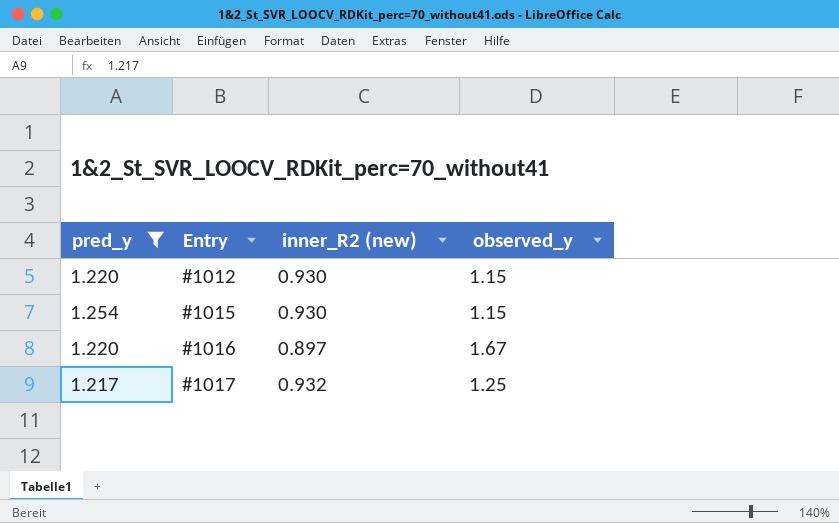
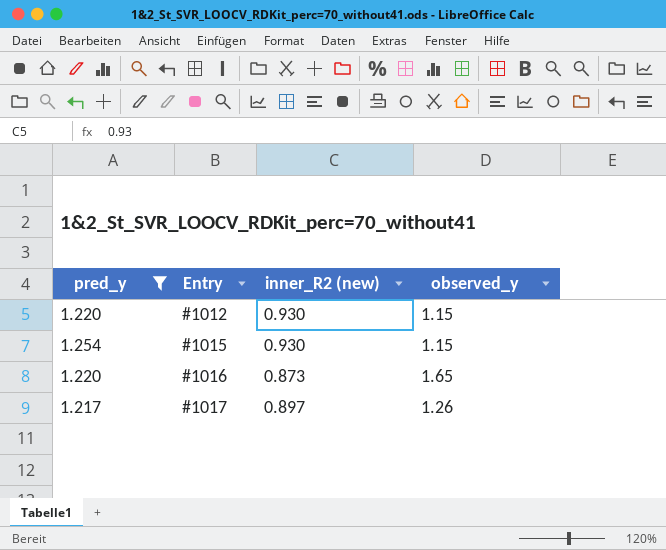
#1016 | inner_R2 (new): 0.897 -> 0.873
#1016 | observed_y: 1.67 -> 1.65
#1017 | inner_R2 (new): 0.932 -> 0.897
#1017 | observed_y: 1.25 -> 1.26

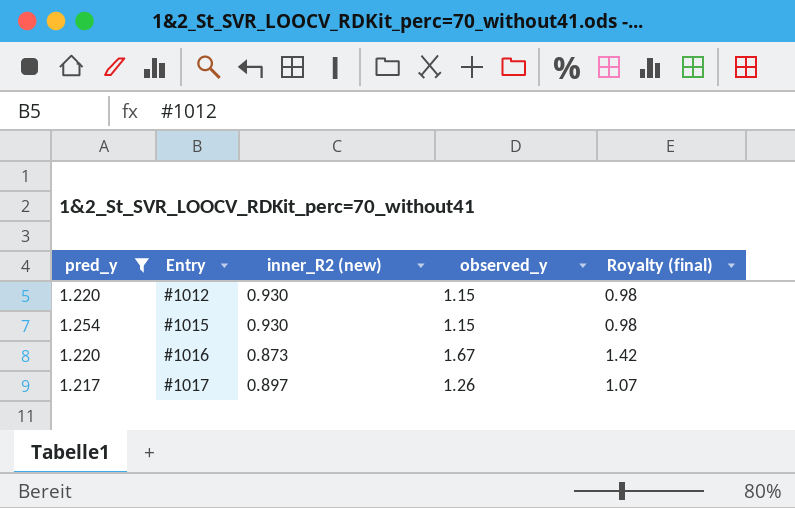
column Royalty (final) | formula: none -> [observed_y] * 0.85
#1016 | observed_y: 1.65 -> 1.67

